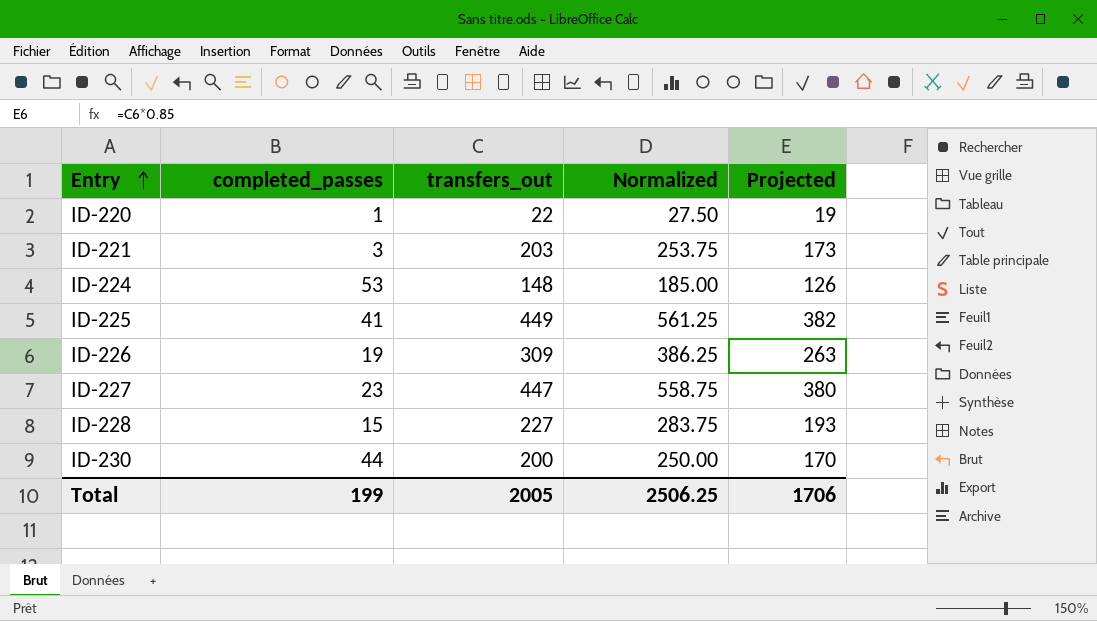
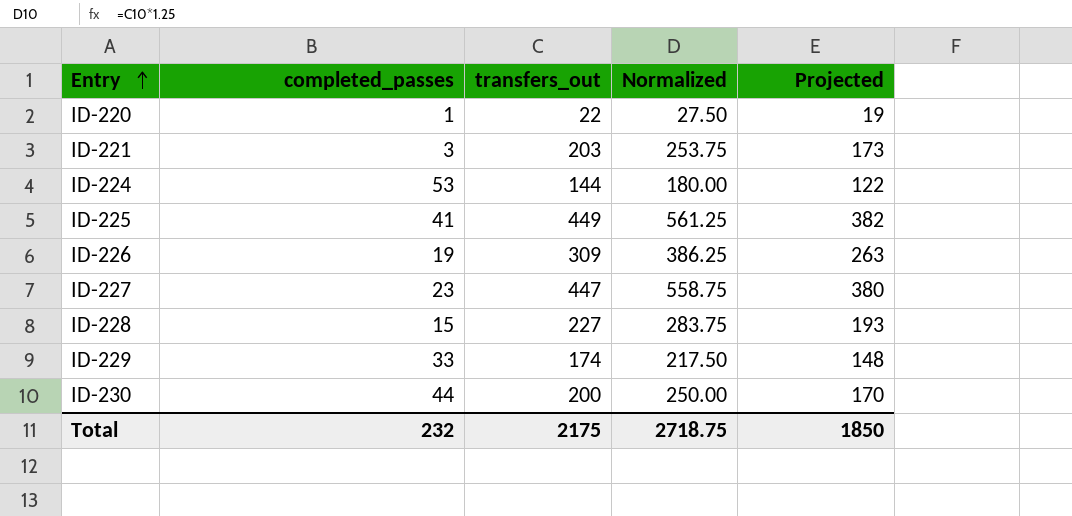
ID-224 | transfers_out: 148 -> 144
ID-224 | Normalized: 185.00 -> 180.00
ID-224 | Projected: 126 -> 122
row ID-229: none -> 33 | 174 | 217.50 | 148
Total | completed_passes: 199 -> 232
Total | transfers_out: 2005 -> 2175
Total | Normalized: 2506.25 -> 2718.75
Total | Projected: 1706 -> 1850

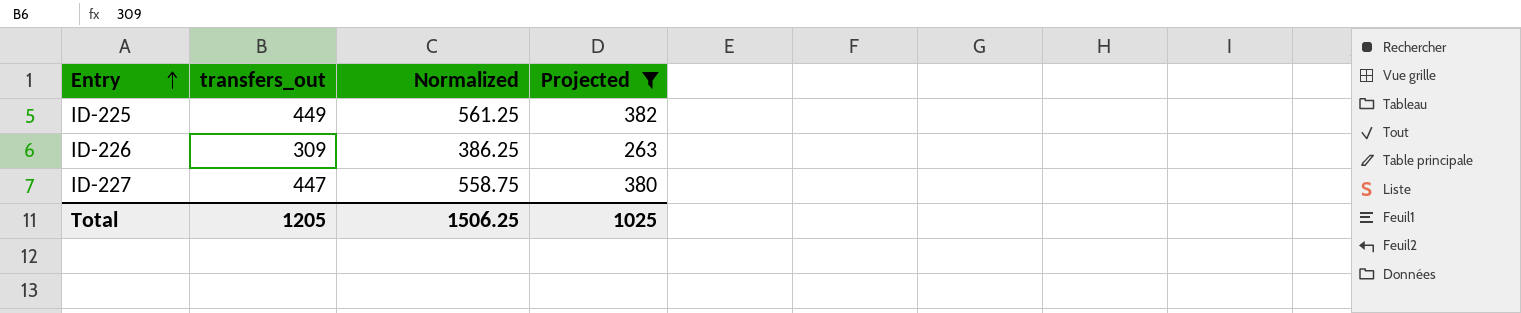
filter: none -> Projected >= 263
column completed_passes | position: 2 -> none
Total | transfers_out: 2175 -> 1205
Total | Normalized: 2718.75 -> 1506.25
Total | Projected: 1850 -> 1025

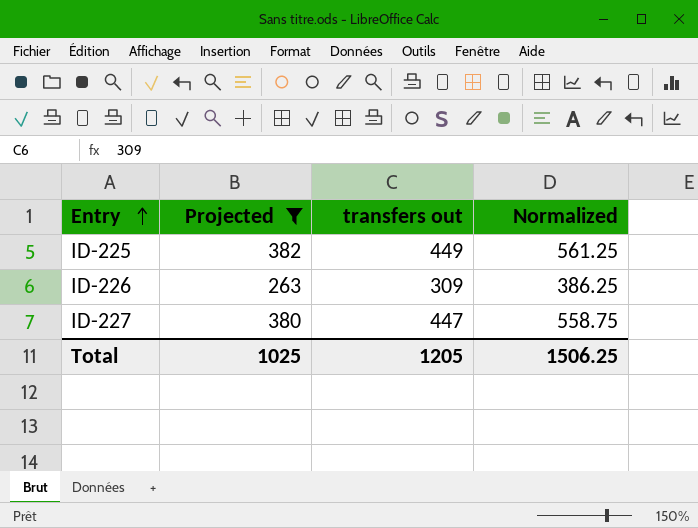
column Projected | position: 4 -> 2
column name: transfers_out -> transfers out

